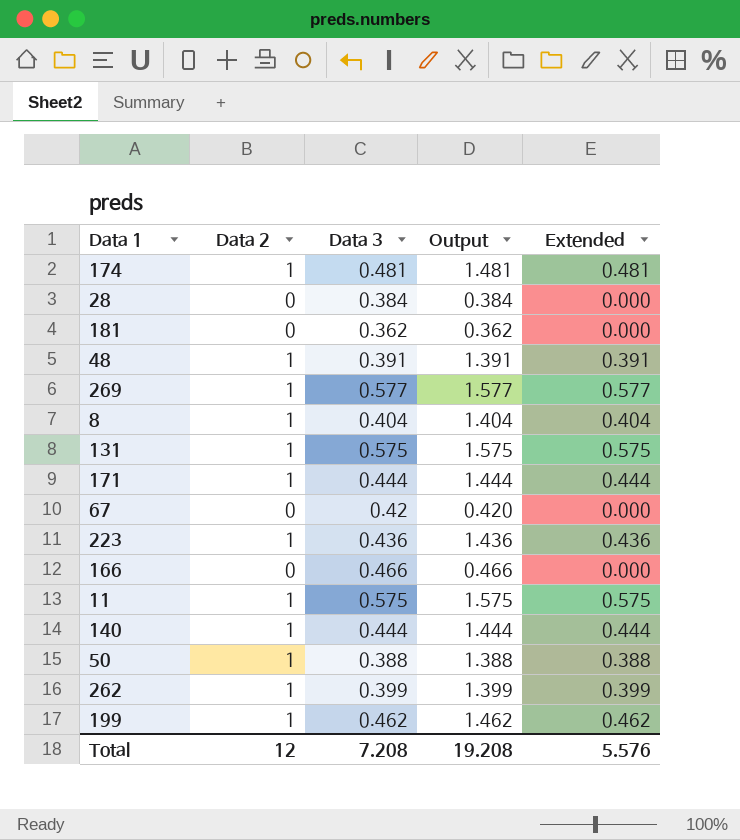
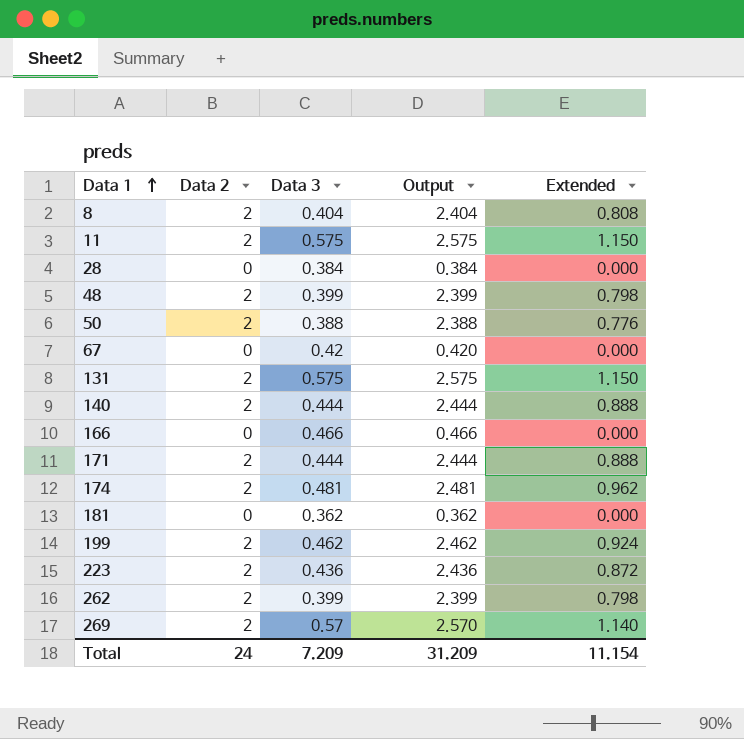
row order: none -> Data 1 ascending
8 | Data 2: 1 -> 2
8 | Output: 1.404 -> 2.404
8 | Extended: 0.404 -> 0.808
11 | Data 2: 1 -> 2
11 | Output: 1.575 -> 2.575
11 | Extended: 0.575 -> 1.150
48 | Data 2: 1 -> 2
48 | Data 3: 0.391 -> 0.399
48 | Output: 1.391 -> 2.399
48 | Extended: 0.391 -> 0.798
50 | Data 2: 1 -> 2
50 | Output: 1.388 -> 2.388
50 | Extended: 0.388 -> 0.776
131 | Data 2: 1 -> 2
131 | Output: 1.575 -> 2.575
131 | Extended: 0.575 -> 1.150
140 | Data 2: 1 -> 2
140 | Output: 1.444 -> 2.444
140 | Extended: 0.444 -> 0.888
171 | Data 2: 1 -> 2
171 | Output: 1.444 -> 2.444
171 | Extended: 0.444 -> 0.888
174 | Data 2: 1 -> 2
174 | Output: 1.481 -> 2.481
174 | Extended: 0.481 -> 0.962
199 | Data 2: 1 -> 2
199 | Output: 1.462 -> 2.462
199 | Extended: 0.462 -> 0.924
223 | Data 2: 1 -> 2
223 | Output: 1.436 -> 2.436
223 | Extended: 0.436 -> 0.872
262 | Data 2: 1 -> 2
262 | Output: 1.399 -> 2.399
262 | Extended: 0.399 -> 0.798
269 | Data 2: 1 -> 2
269 | Data 3: 0.577 -> 0.57
269 | Output: 1.577 -> 2.570
269 | Extended: 0.577 -> 1.140
Total | Data 2: 12 -> 24
Total | Data 3: 7.208 -> 7.209
Total | Output: 19.208 -> 31.209
Total | Extended: 5.576 -> 11.154

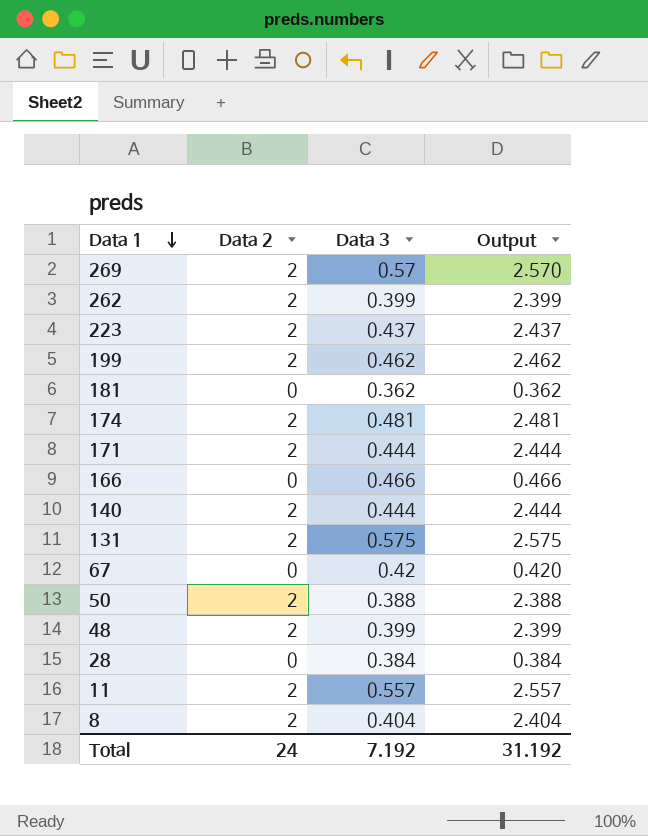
row order: Data 1 ascending -> Data 1 descending
column Extended | formula: [Data 2] * [Data 3] -> none
223 | Data 3: 0.436 -> 0.437
223 | Output: 2.436 -> 2.437
11 | Data 3: 0.575 -> 0.557
11 | Output: 2.575 -> 2.557
Total | Data 3: 7.209 -> 7.192
Total | Output: 31.209 -> 31.192

